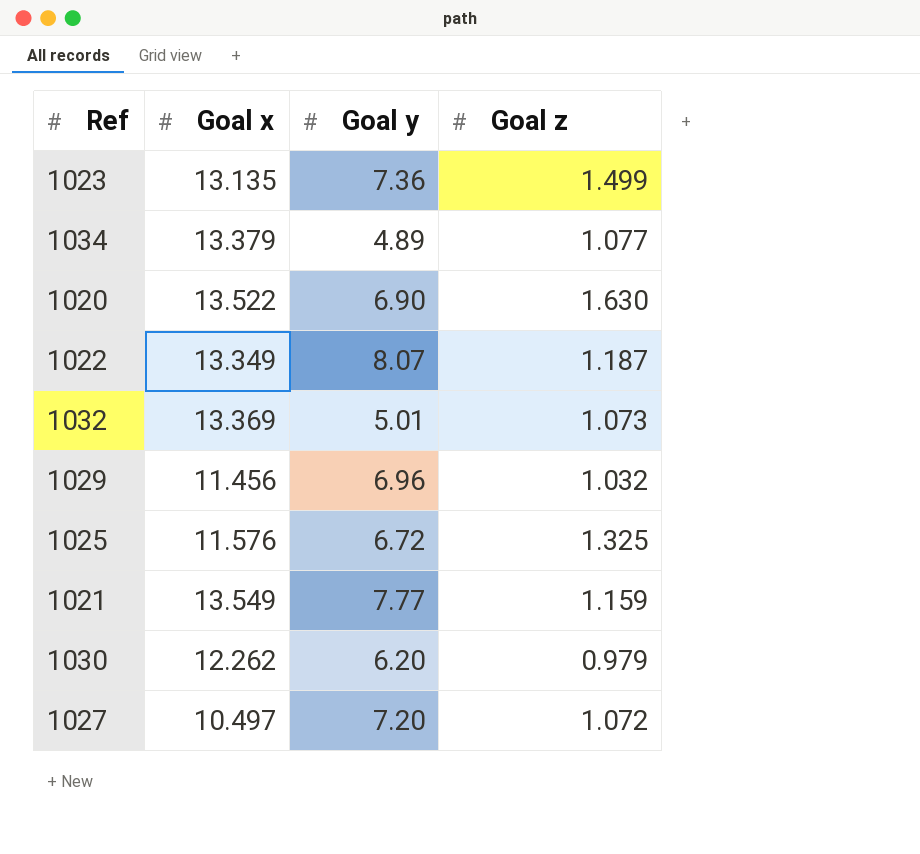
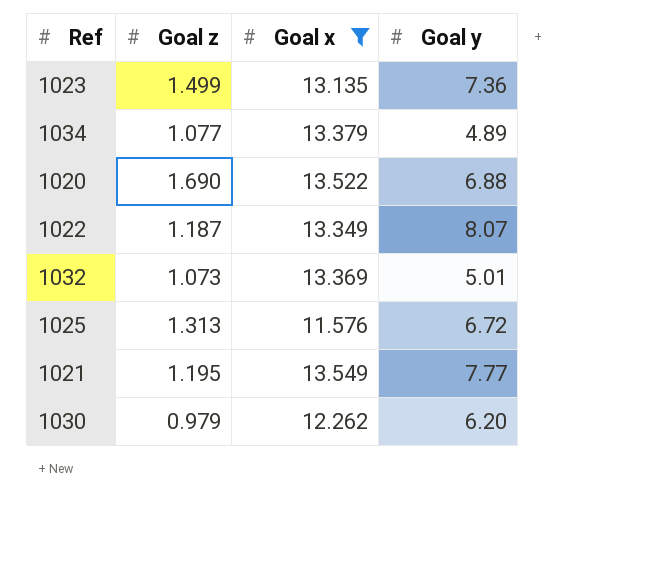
filter: none -> Goal x >= 11.576
column Goal z | position: 4 -> 2
1020 | Goal z: 1.630 -> 1.690
1020 | Goal y: 6.90 -> 6.88
1025 | Goal z: 1.325 -> 1.313
1021 | Goal z: 1.159 -> 1.195

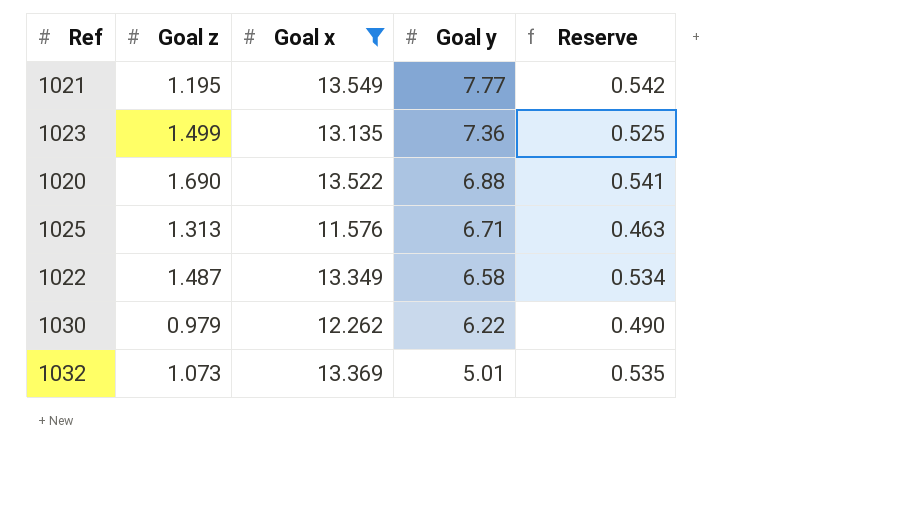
row order: none -> Goal y descending
column Reserve | formula: none -> [Goal x] * 0.04
row 1034: 1.077 | 13.379 | 4.89 -> none
1025 | Goal y: 6.72 -> 6.71
1022 | Goal z: 1.187 -> 1.487
1022 | Goal y: 8.07 -> 6.58
1030 | Goal y: 6.20 -> 6.22

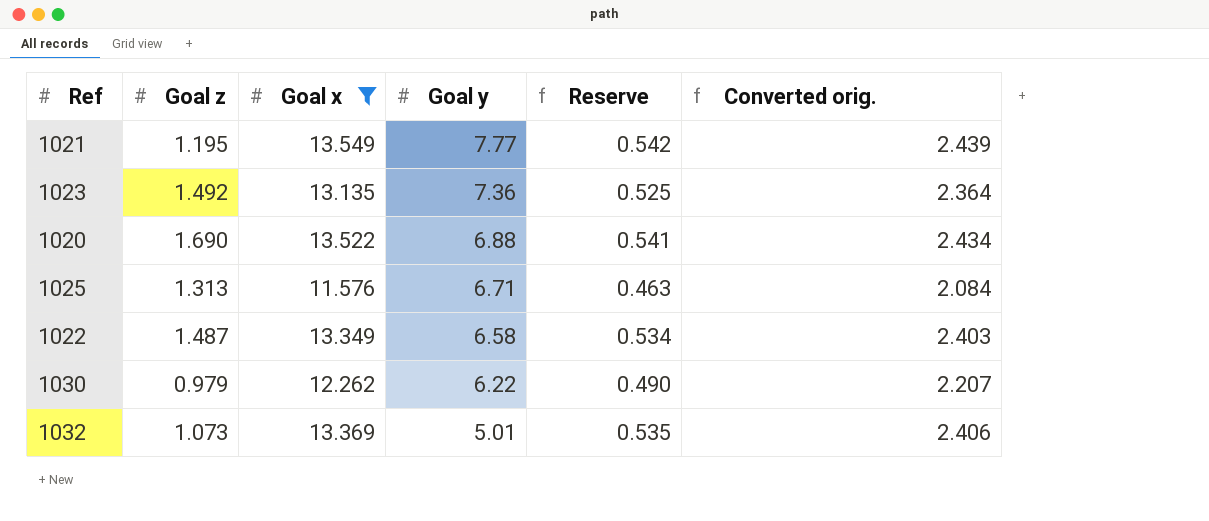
column Converted orig. | formula: none -> [Goal x] * 0.18
1023 | Goal z: 1.499 -> 1.492

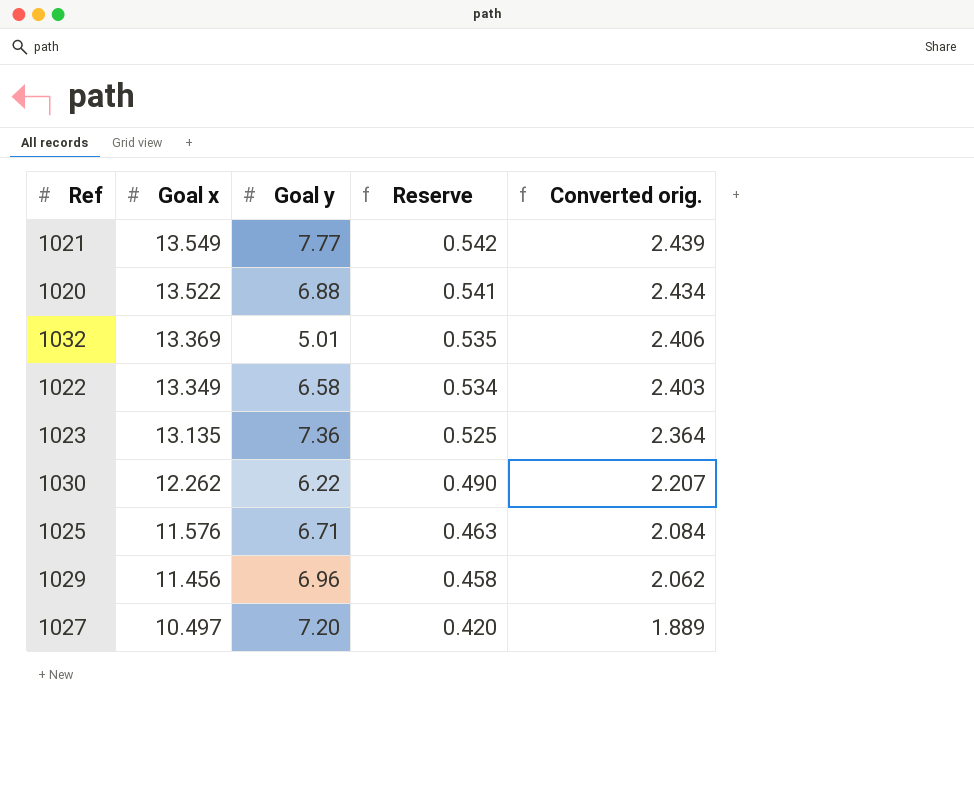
filter: Goal x >= 11.576 -> none
row order: Goal y descending -> Goal x descending
column Goal z | position: 2 -> none

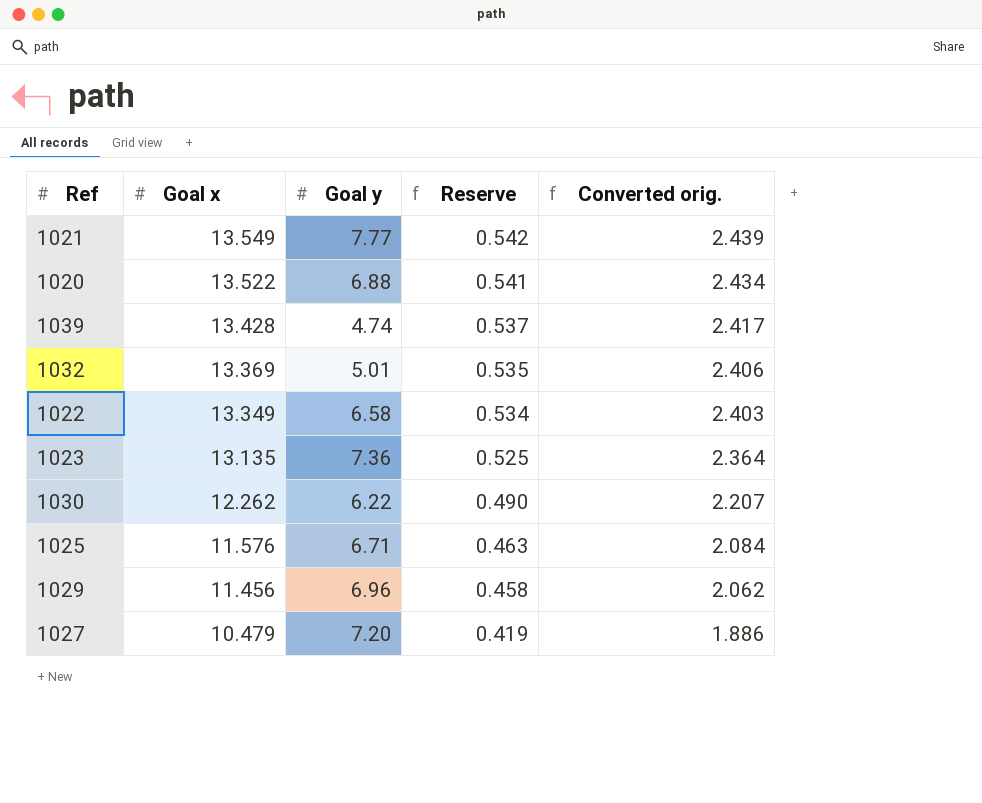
row 1039: none -> 13.428 | 4.74 | 0.537 | 2.417
1027 | Goal x: 10.497 -> 10.479
1027 | Reserve: 0.420 -> 0.419
1027 | Converted orig.: 1.889 -> 1.886

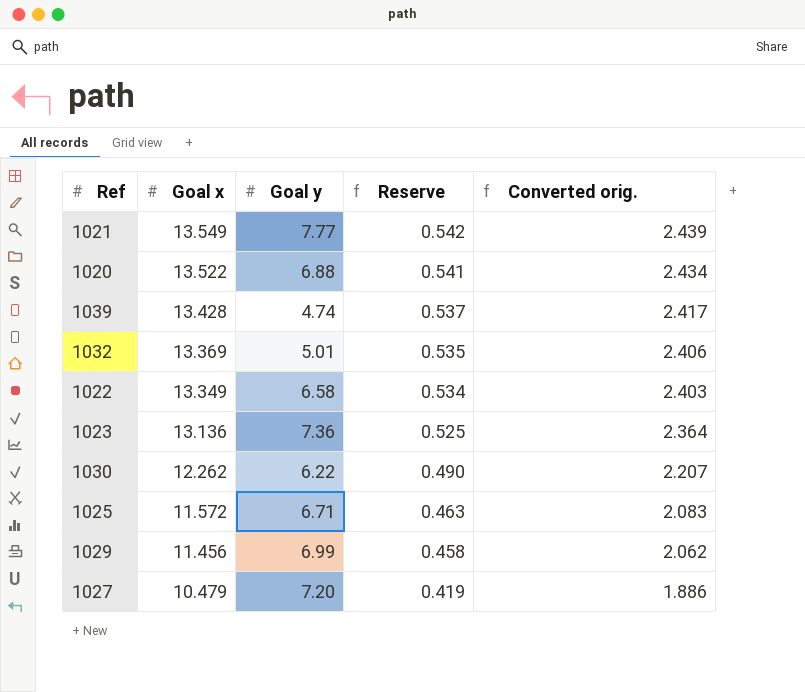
1023 | Goal x: 13.135 -> 13.136
1025 | Goal x: 11.576 -> 11.572
1025 | Converted orig.: 2.084 -> 2.083
1029 | Goal y: 6.96 -> 6.99

